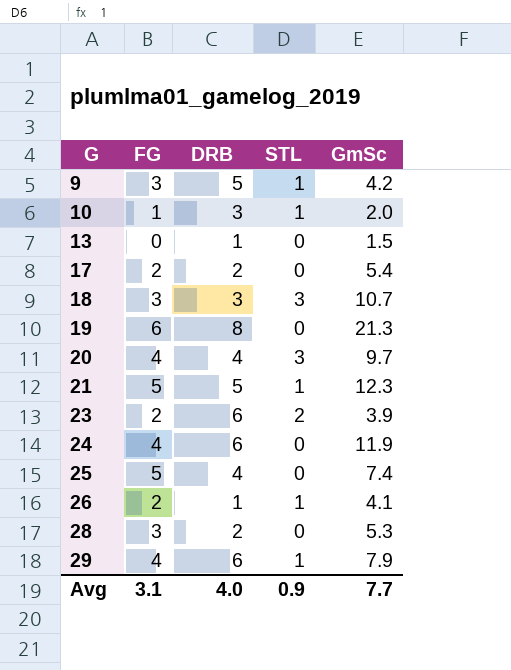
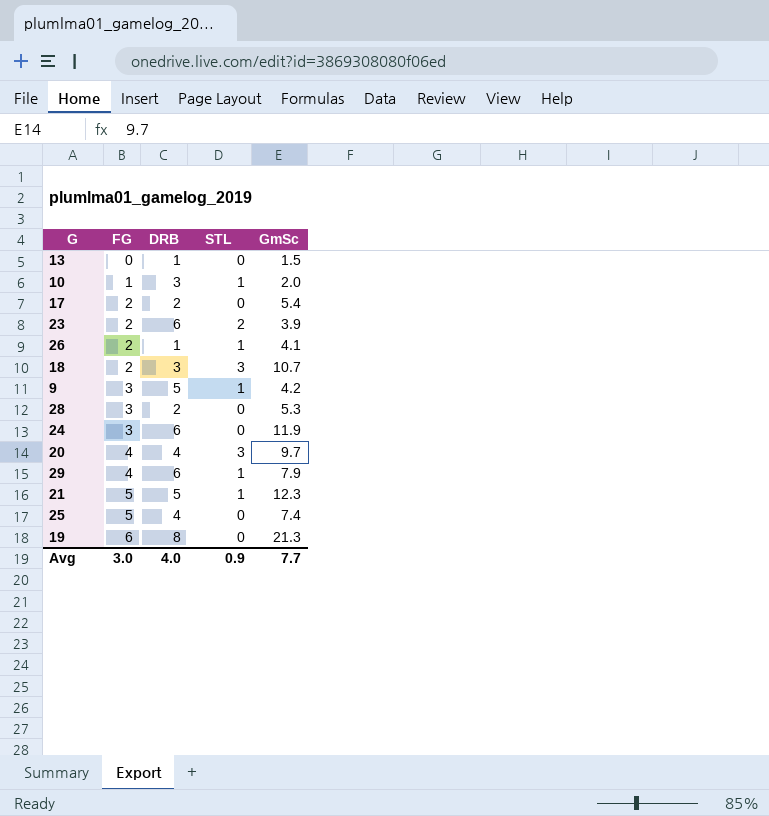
row order: G ascending -> FG ascending
18 | FG: 3 -> 2
24 | FG: 4 -> 3
Avg | FG: 3.1 -> 3.0

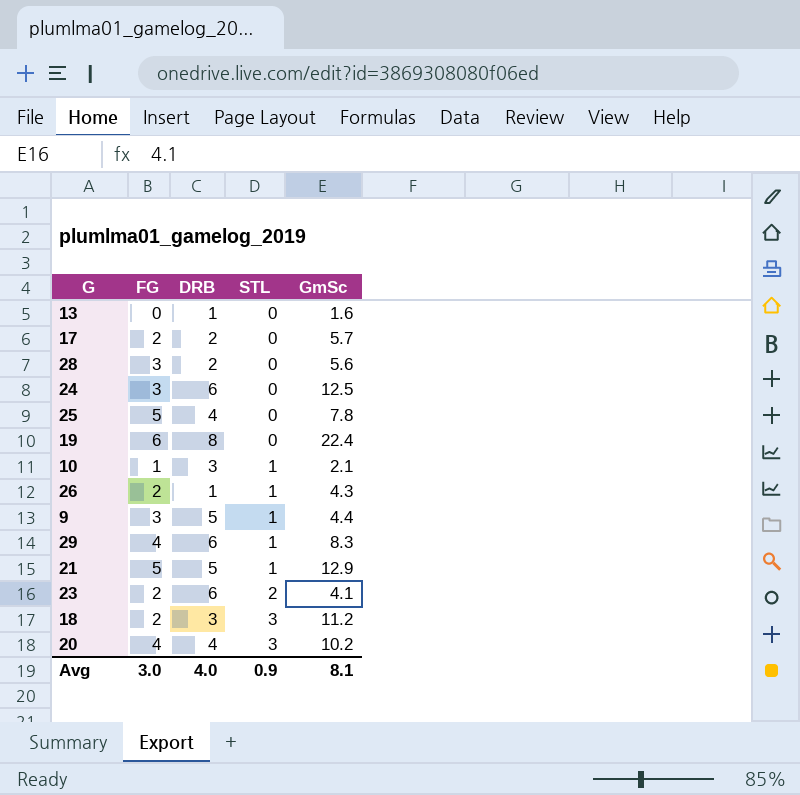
row order: FG ascending -> STL ascending
13 | GmSc: 1.5 -> 1.6
17 | GmSc: 5.4 -> 5.7
28 | GmSc: 5.3 -> 5.6
24 | GmSc: 11.9 -> 12.5
25 | GmSc: 7.4 -> 7.8
19 | GmSc: 21.3 -> 22.4
10 | GmSc: 2.0 -> 2.1
26 | GmSc: 4.1 -> 4.3
9 | GmSc: 4.2 -> 4.4
29 | GmSc: 7.9 -> 8.3
21 | GmSc: 12.3 -> 12.9
23 | GmSc: 3.9 -> 4.1
18 | GmSc: 10.7 -> 11.2
20 | GmSc: 9.7 -> 10.2
Avg | GmSc: 7.7 -> 8.1

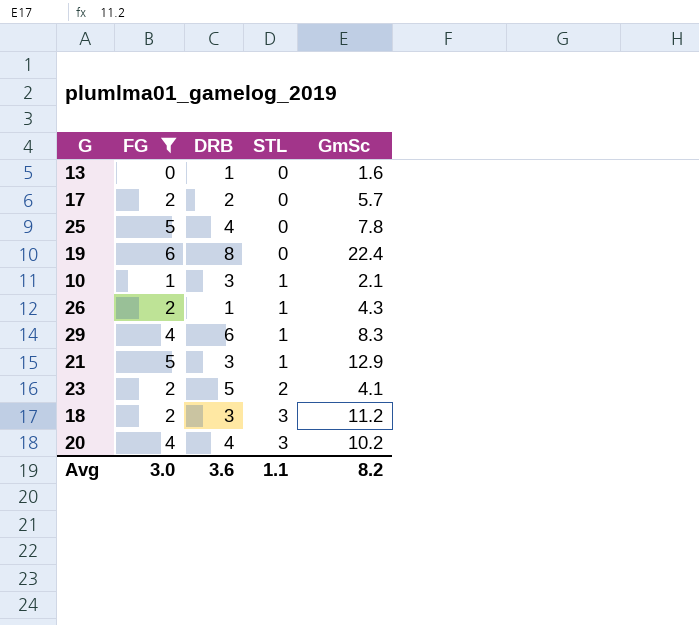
filter: none -> FG != 3
21 | DRB: 5 -> 3
23 | DRB: 6 -> 5
Avg | DRB: 4.0 -> 3.6
Avg | STL: 0.9 -> 1.1
Avg | GmSc: 8.1 -> 8.2

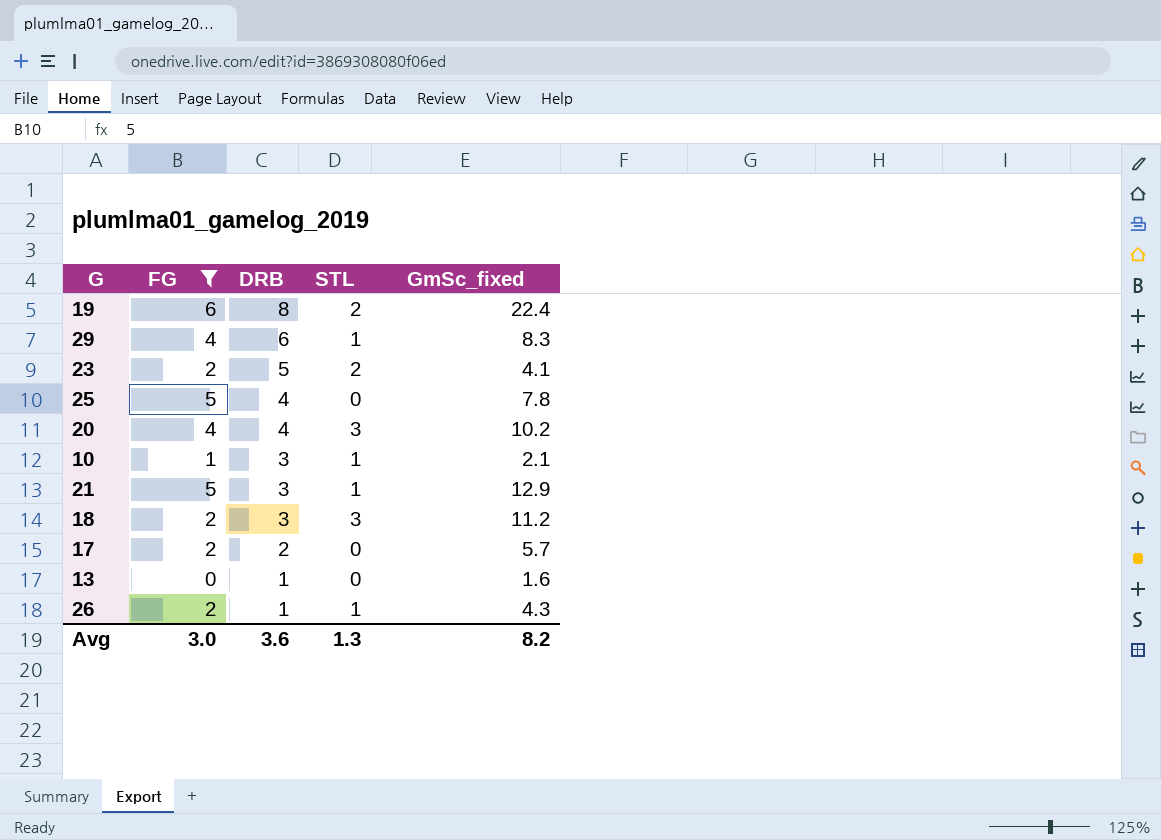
row order: STL ascending -> DRB descending
column name: GmSc -> GmSc_fixed
19 | STL: 0 -> 2
Avg | STL: 1.1 -> 1.3

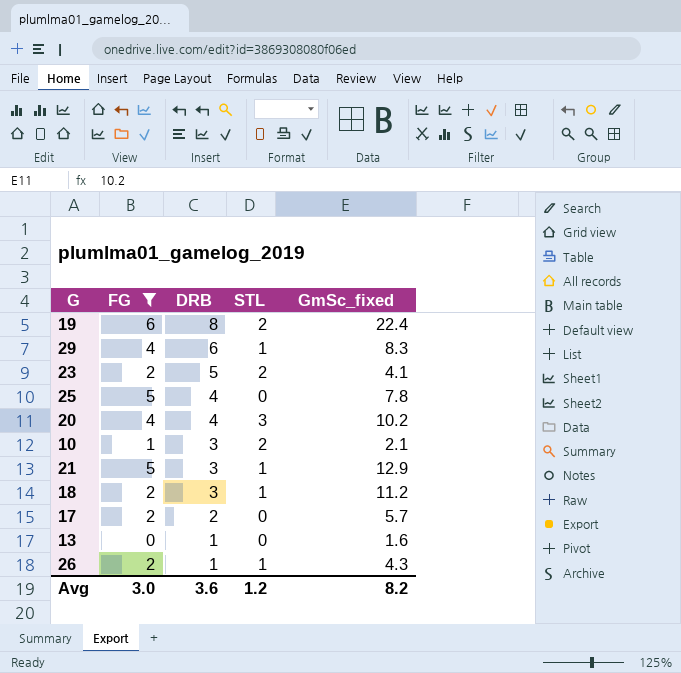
10 | STL: 1 -> 2
18 | STL: 3 -> 1
Avg | STL: 1.3 -> 1.2

